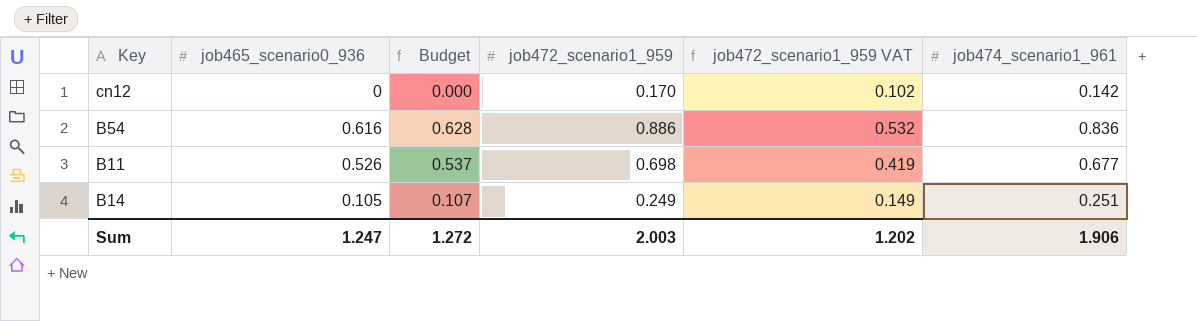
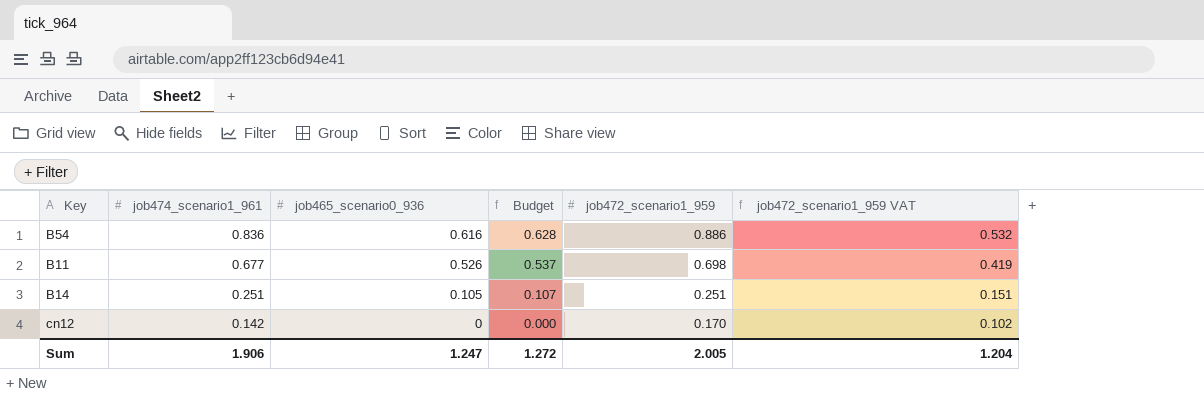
row order: none -> job474_scenario1_961 descending
column job474_scenario1_961 | position: 6 -> 2
B14 | job472_scenario1_959: 0.249 -> 0.251
B14 | job472_scenario1_959 VAT: 0.149 -> 0.151
Sum | job472_scenario1_959: 2.003 -> 2.005
Sum | job472_scenario1_959 VAT: 1.202 -> 1.204

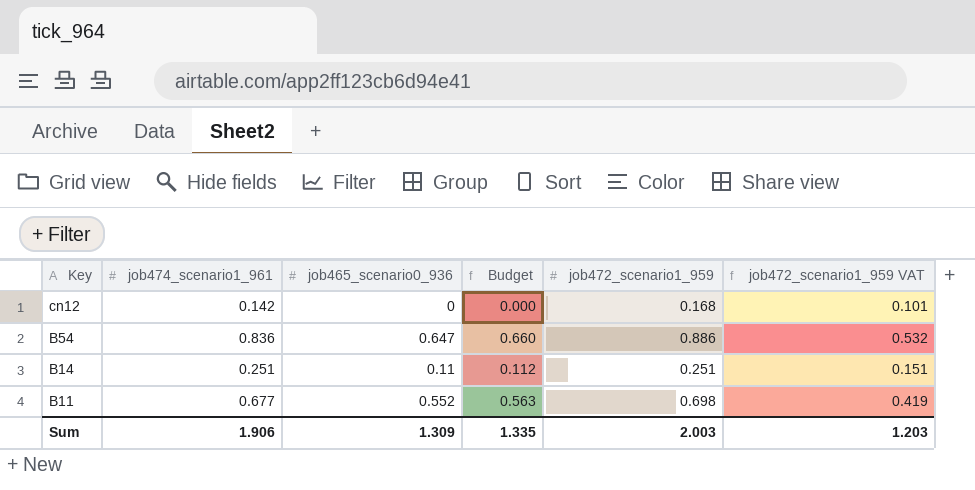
row order: job474_scenario1_961 descending -> Key descending
cn12 | job472_scenario1_959: 0.170 -> 0.168
cn12 | job472_scenario1_959 VAT: 0.102 -> 0.101
B54 | job465_scenario0_936: 0.616 -> 0.647
B54 | Budget: 0.628 -> 0.660
B14 | job465_scenario0_936: 0.105 -> 0.11
B14 | Budget: 0.107 -> 0.112
B11 | job465_scenario0_936: 0.526 -> 0.552
B11 | Budget: 0.537 -> 0.563
Sum | job465_scenario0_936: 1.247 -> 1.309
Sum | Budget: 1.272 -> 1.335
Sum | job472_scenario1_959: 2.005 -> 2.003
Sum | job472_scenario1_959 VAT: 1.204 -> 1.203

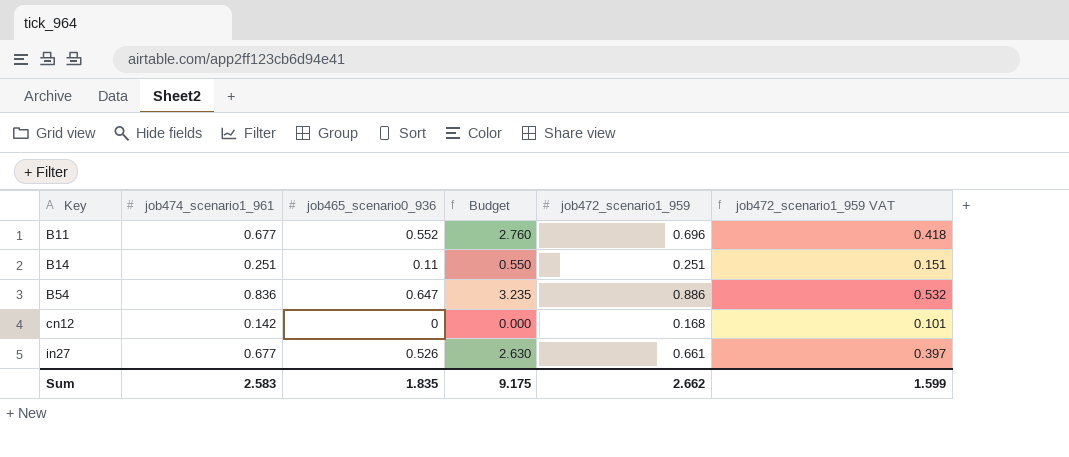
row order: Key descending -> Key ascending
column Budget | formula: [job465_scenario0_936] * 1.02 -> [job465_scenario0_936] * 5
B11 | job472_scenario1_959: 0.698 -> 0.696
B11 | job472_scenario1_959 VAT: 0.419 -> 0.418
row in27: none -> 0.677 | 0.526 | 2.630 | 0.661 | 0.397
Sum | job474_scenario1_961: 1.906 -> 2.583
Sum | job465_scenario0_936: 1.309 -> 1.835
Sum | Budget: 1.335 -> 9.175
Sum | job472_scenario1_959: 2.003 -> 2.662
Sum | job472_scenario1_959 VAT: 1.203 -> 1.599

